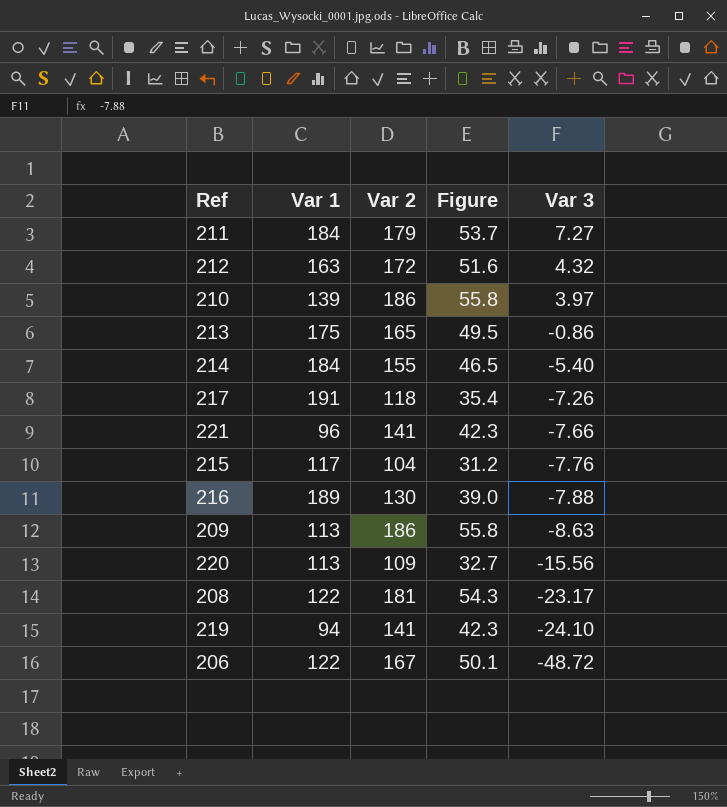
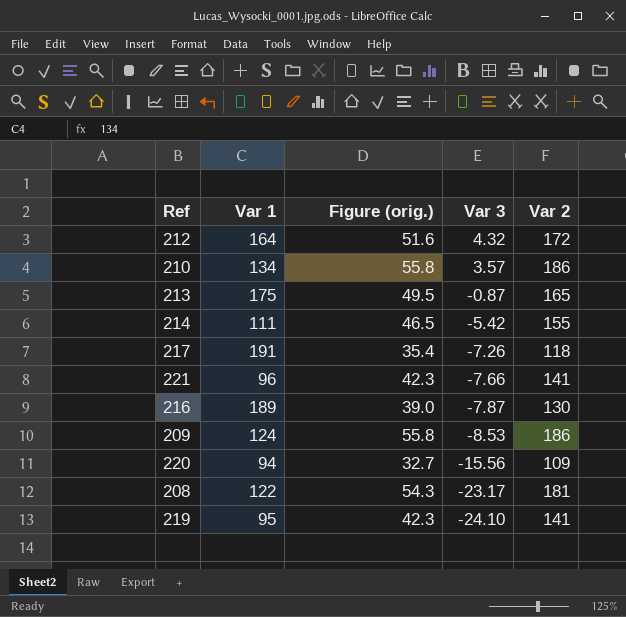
column name: Figure -> Figure (orig.)
column Var 2 | position: 3 -> 5
row 211: 184 | 179 | 53.7 | 7.27 -> none
row 215: 117 | 104 | 31.2 | -7.76 -> none
row 206: 122 | 167 | 50.1 | -48.72 -> none
212 | Var 1: 163 -> 164
210 | Var 1: 139 -> 134
210 | Var 3: 3.97 -> 3.57
213 | Var 3: -0.86 -> -0.87
214 | Var 1: 184 -> 111
214 | Var 3: -5.40 -> -5.42
216 | Var 3: -7.88 -> -7.87
209 | Var 1: 113 -> 124
209 | Var 3: -8.63 -> -8.53
220 | Var 1: 113 -> 94
219 | Var 1: 94 -> 95

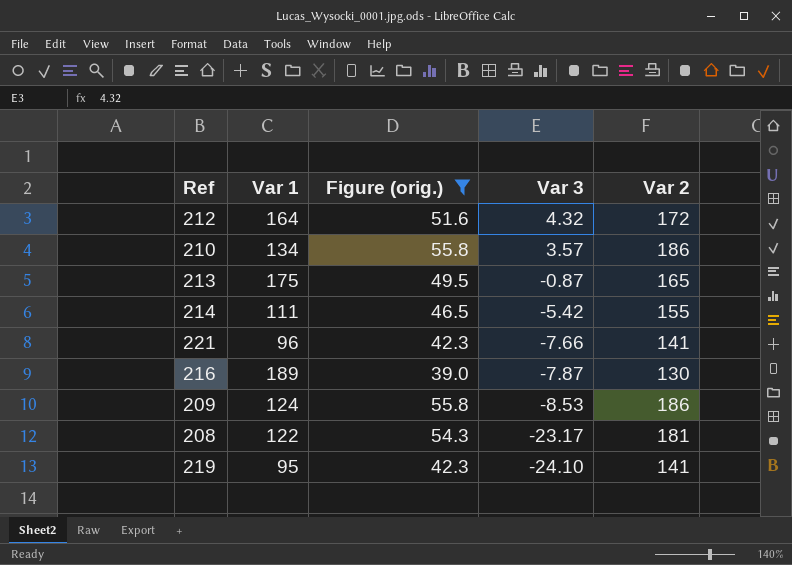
filter: none -> Figure (orig.) >= 39.0

